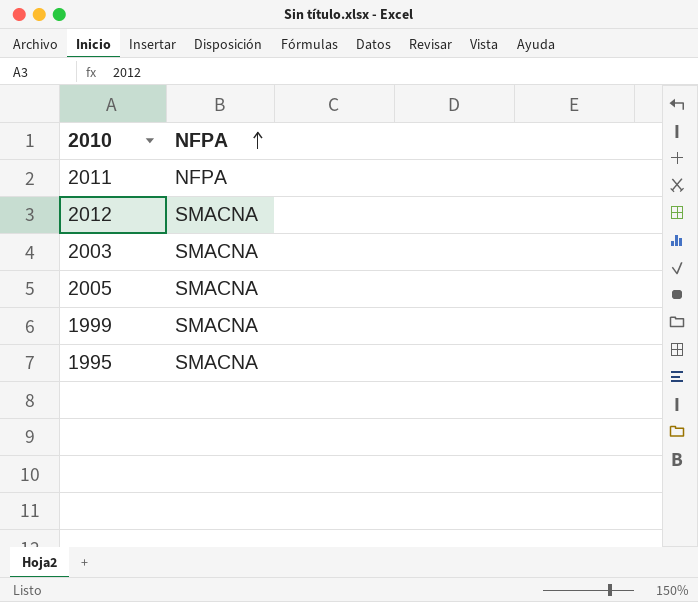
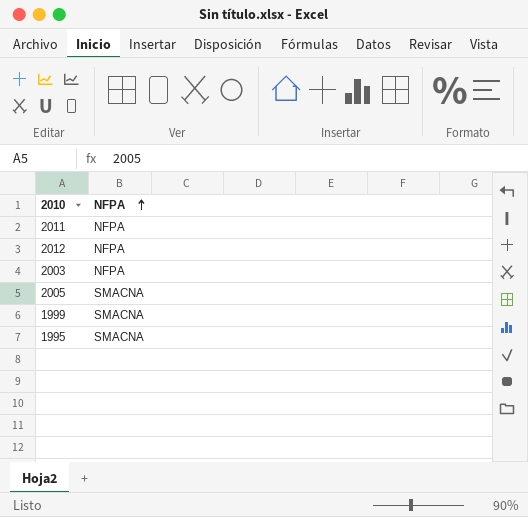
2012 | NFPA: SMACNA -> NFPA
2003 | NFPA: SMACNA -> NFPA

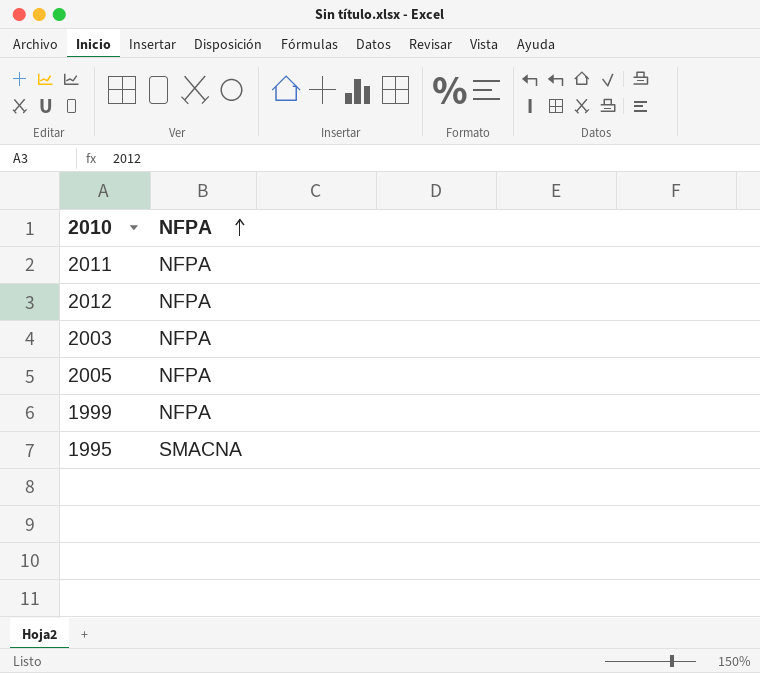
2005 | NFPA: SMACNA -> NFPA
1999 | NFPA: SMACNA -> NFPA

